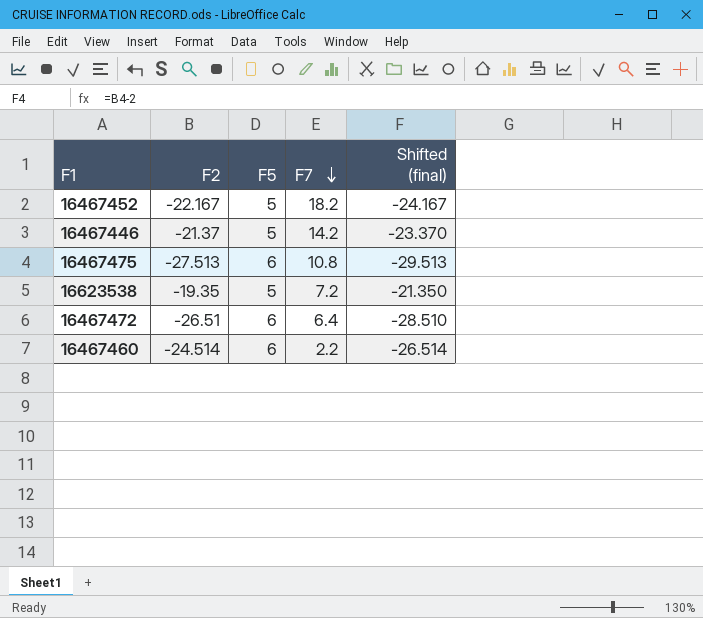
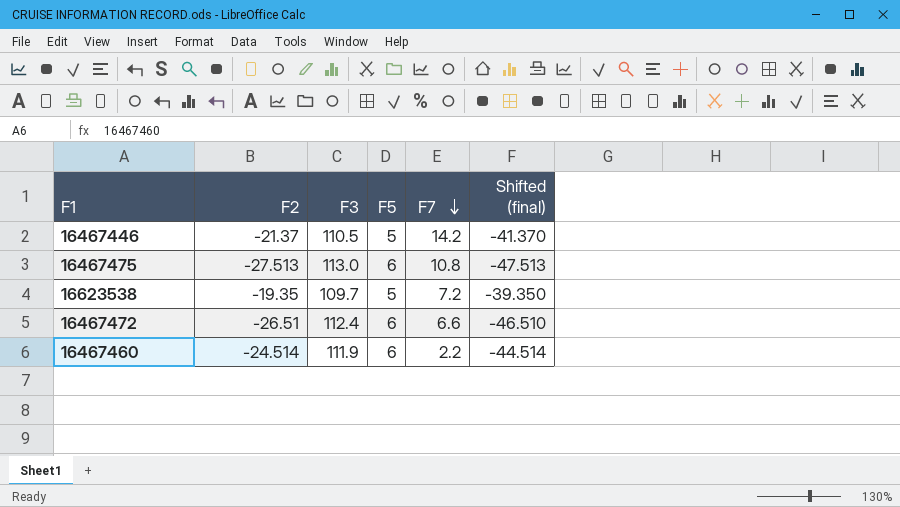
column F3 | position: none -> 3
column Shifted (final) | formula: [F2] - 2 -> [F2] - 20
row 16467452: -22.167 | 5 | 18.2 | -24.167 -> none
16467472 | F7: 6.4 -> 6.6

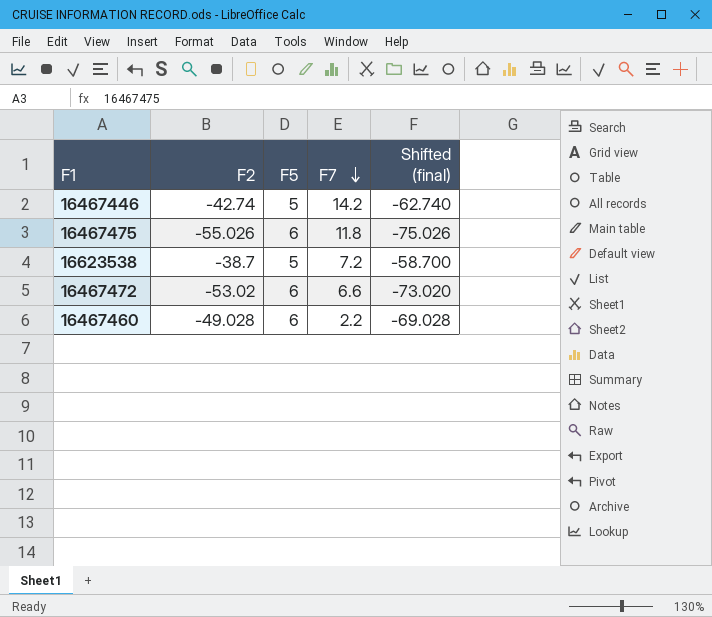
column F3 | position: 3 -> none
16467446 | F2: -21.37 -> -42.74
16467446 | Shifted (final): -41.370 -> -62.740
16467475 | F2: -27.513 -> -55.026
16467475 | F7: 10.8 -> 11.8
16467475 | Shifted (final): -47.513 -> -75.026
16623538 | F2: -19.35 -> -38.7
16623538 | Shifted (final): -39.350 -> -58.700
16467472 | F2: -26.51 -> -53.02
16467472 | Shifted (final): -46.510 -> -73.020
16467460 | F2: -24.514 -> -49.028
16467460 | Shifted (final): -44.514 -> -69.028

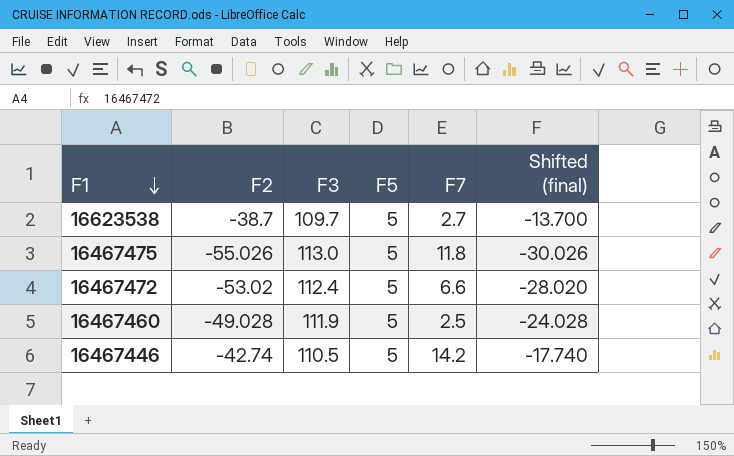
row order: F7 descending -> F1 descending
column F3 | position: none -> 3
column Shifted (final) | formula: [F2] - 20 -> [F2] + 25
16623538 | F7: 7.2 -> 2.7
16467475 | F5: 6 -> 5
16467472 | F5: 6 -> 5
16467460 | F5: 6 -> 5
16467460 | F7: 2.2 -> 2.5

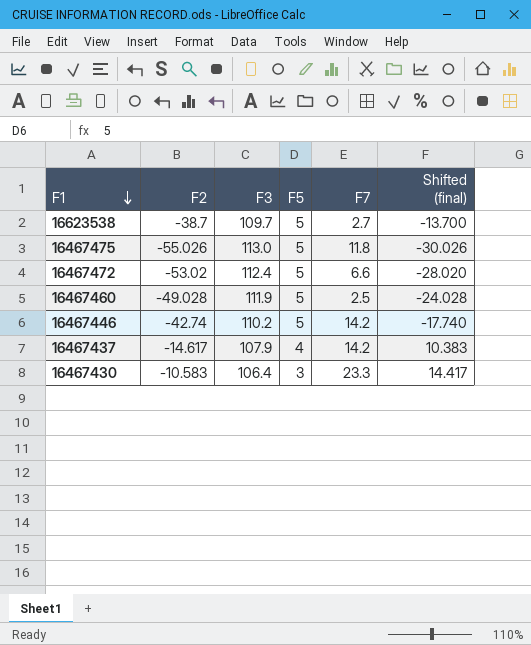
16467446 | F3: 110.5 -> 110.2
row 16467437: none -> -14.617 | 107.9 | 4 | 14.2 | 10.383
row 16467430: none -> -10.583 | 106.4 | 3 | 23.3 | 14.417

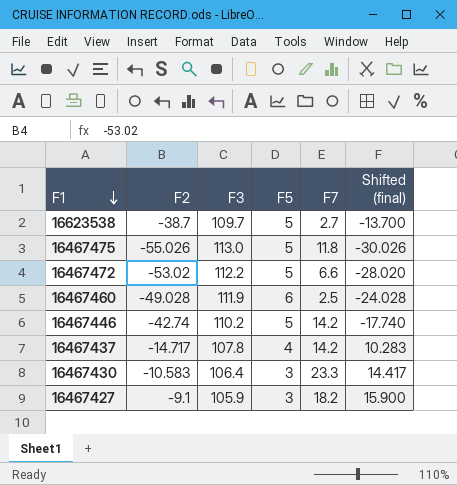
16467472 | F3: 112.4 -> 112.2
16467460 | F5: 5 -> 6
16467437 | F2: -14.617 -> -14.717
16467437 | F3: 107.9 -> 107.8
16467437 | Shifted (final): 10.383 -> 10.283
row 16467427: none -> -9.1 | 105.9 | 3 | 18.2 | 15.900

